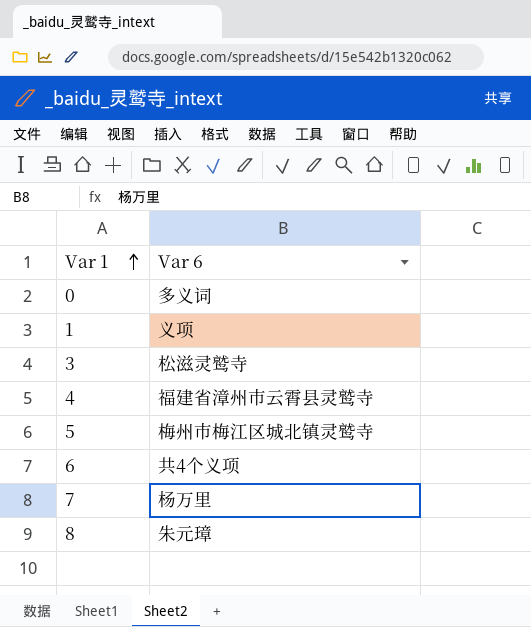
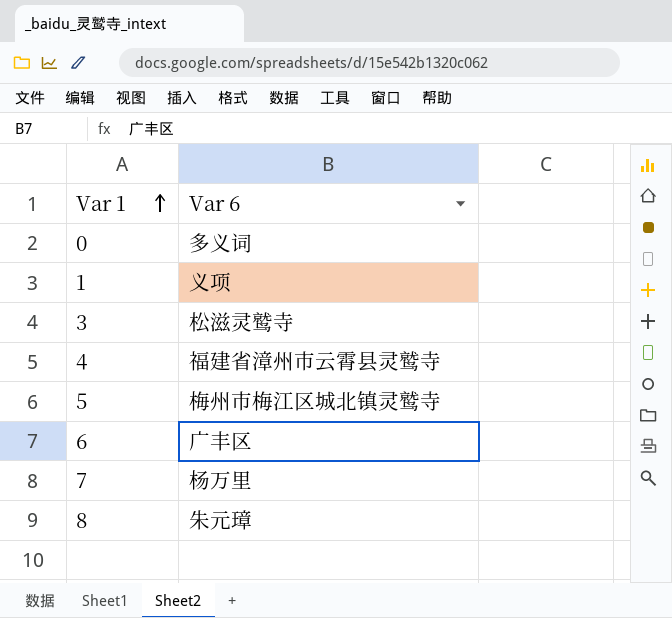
6 | Var 6: 共4个义项 -> 广丰区

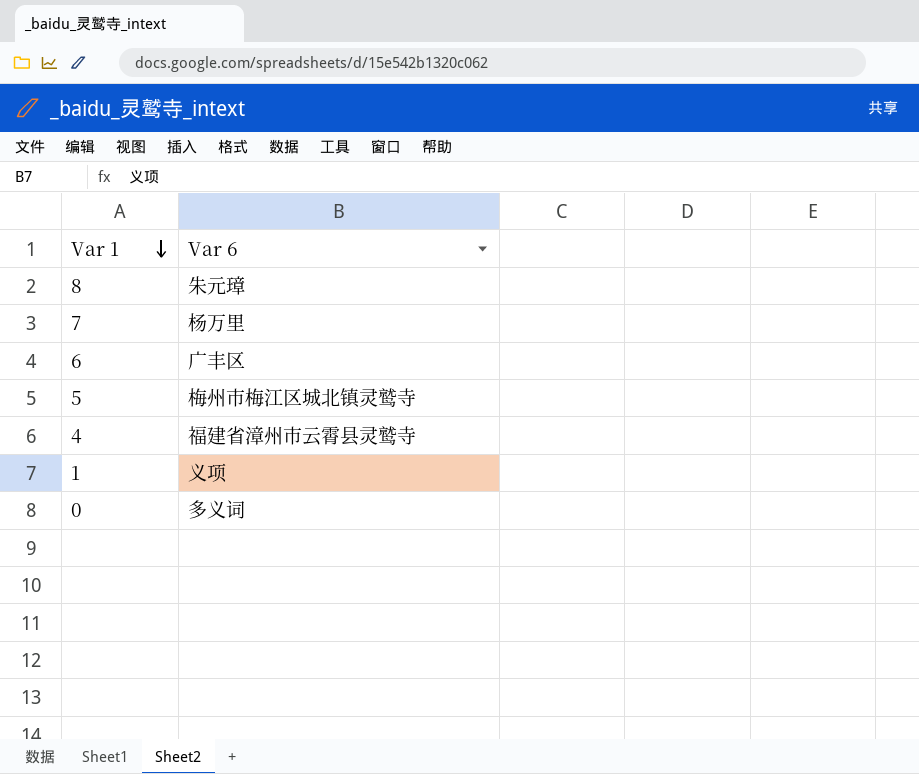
row order: Var 1 ascending -> Var 1 descending
row 3: 松滋灵鹫寺 -> none

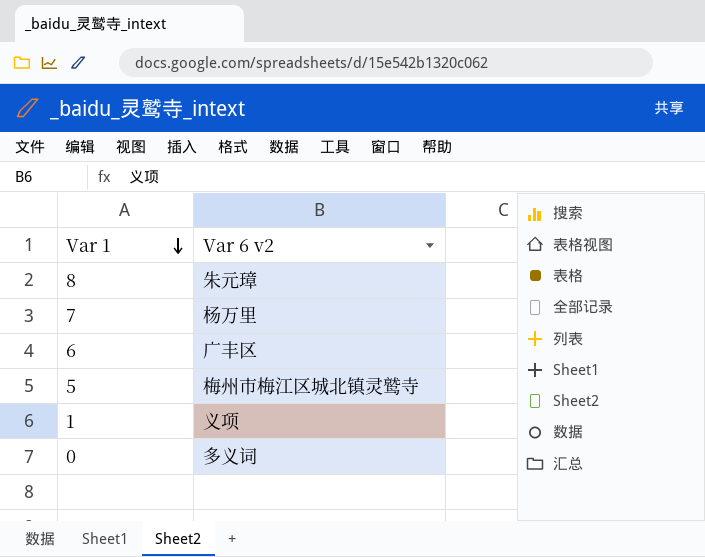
column name: Var 6 -> Var 6 v2
row 4: 福建省漳州市云霄县灵鹫寺 -> none

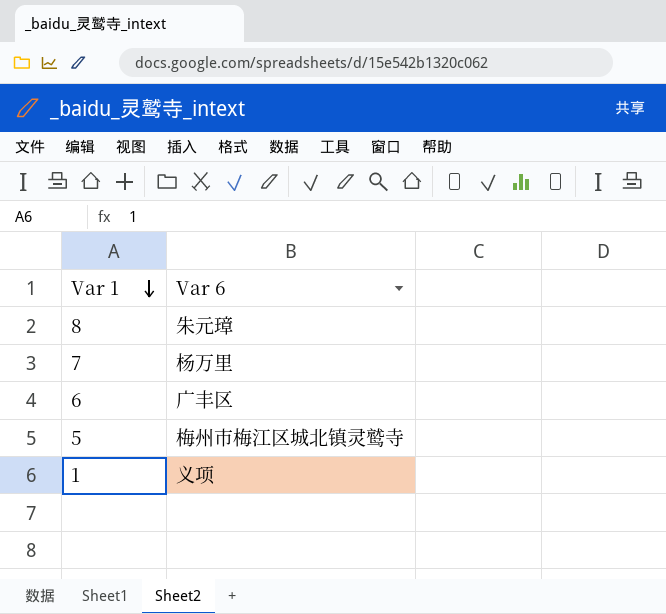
column name: Var 6 v2 -> Var 6
row 0: 多义词 -> none

